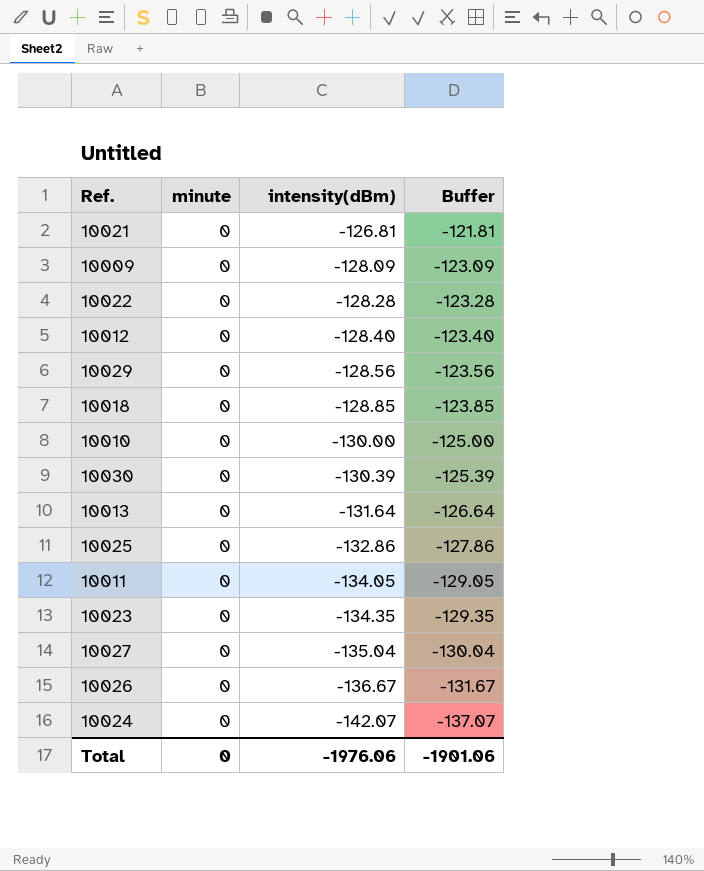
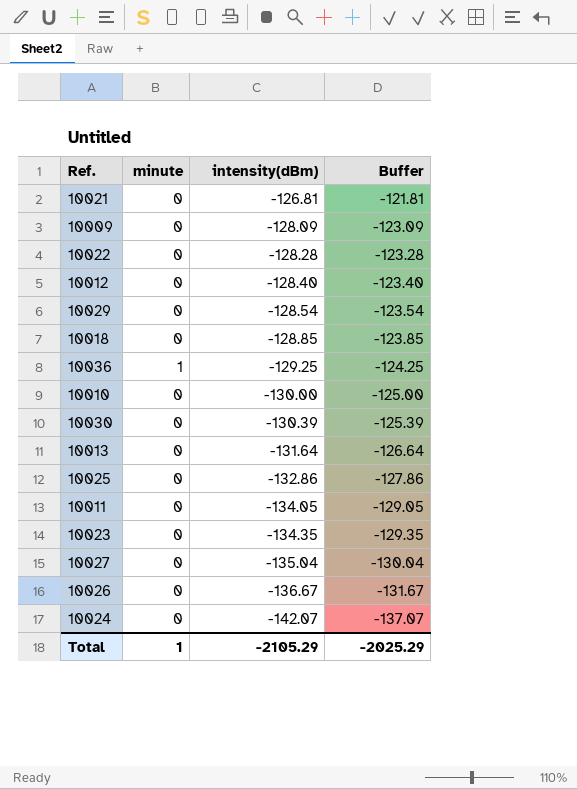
10029 | intensity(dBm): -128.56 -> -128.54
10029 | Buffer: -123.56 -> -123.54
row 10036: none -> 1 | -129.25 | -124.25
Total | minute: 0 -> 1
Total | intensity(dBm): -1976.06 -> -2105.29
Total | Buffer: -1901.06 -> -2025.29

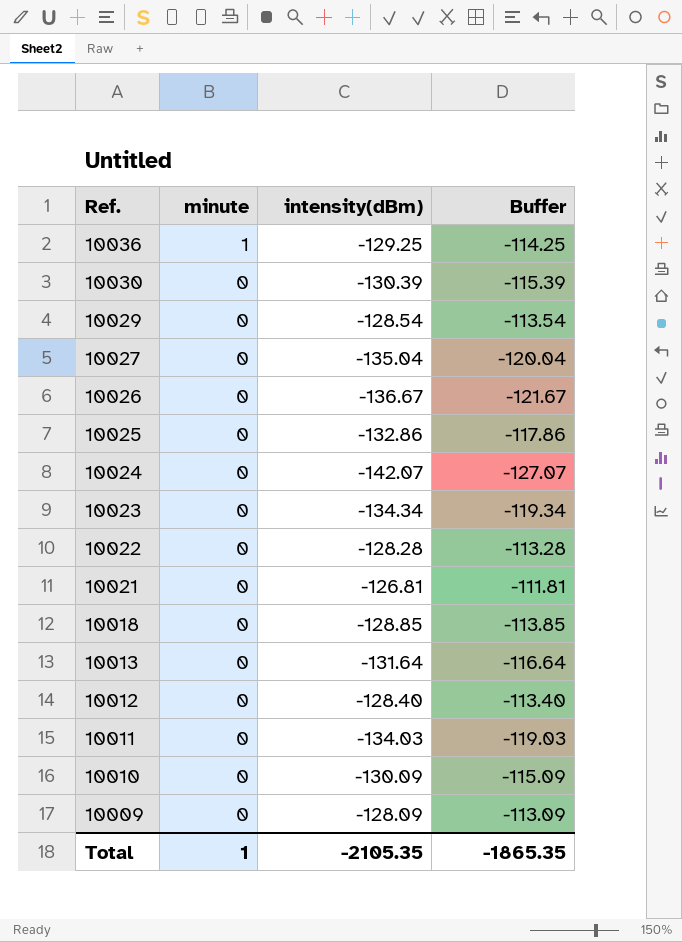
row order: intensity(dBm) descending -> Ref. descending
column Buffer | formula: [intensity(dBm)] + 5 -> [intensity(dBm)] + 15
10023 | intensity(dBm): -134.35 -> -134.34
10011 | intensity(dBm): -134.05 -> -134.03
10010 | intensity(dBm): -130.00 -> -130.09
Total | intensity(dBm): -2105.29 -> -2105.35
Total | Buffer: -2025.29 -> -1865.35

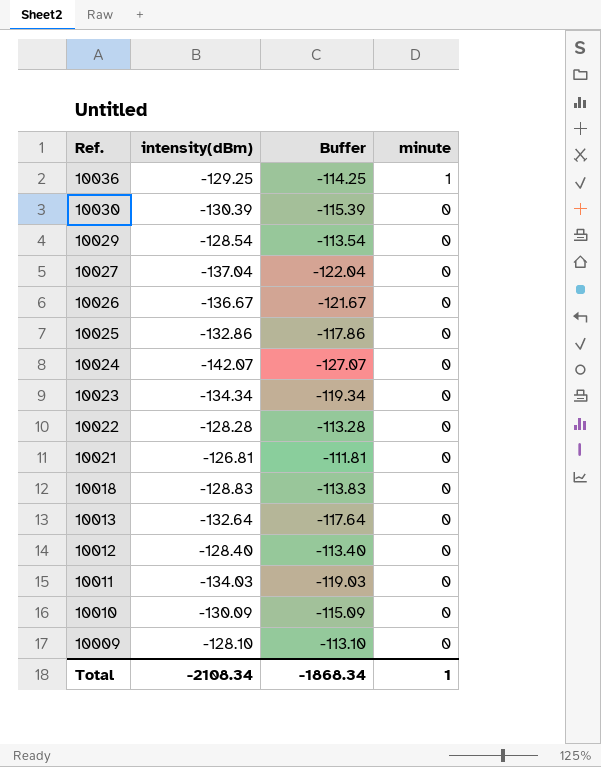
column minute | position: 2 -> 4
10027 | intensity(dBm): -135.04 -> -137.04
10027 | Buffer: -120.04 -> -122.04
10018 | intensity(dBm): -128.85 -> -128.83
10018 | Buffer: -113.85 -> -113.83
10013 | intensity(dBm): -131.64 -> -132.64
10013 | Buffer: -116.64 -> -117.64
10009 | intensity(dBm): -128.09 -> -128.10
10009 | Buffer: -113.09 -> -113.10
Total | intensity(dBm): -2105.35 -> -2108.34
Total | Buffer: -1865.35 -> -1868.34

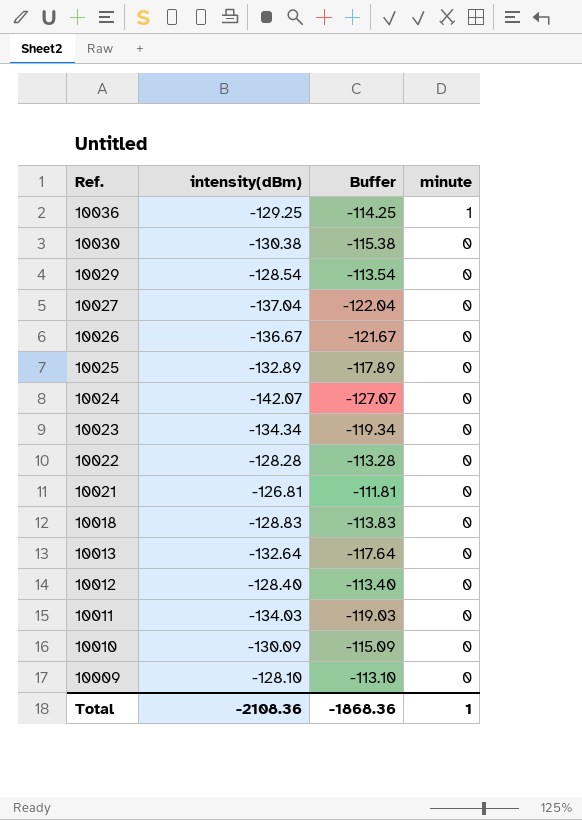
10030 | intensity(dBm): -130.39 -> -130.38
10030 | Buffer: -115.39 -> -115.38
10025 | intensity(dBm): -132.86 -> -132.89
10025 | Buffer: -117.86 -> -117.89
Total | intensity(dBm): -2108.34 -> -2108.36
Total | Buffer: -1868.34 -> -1868.36

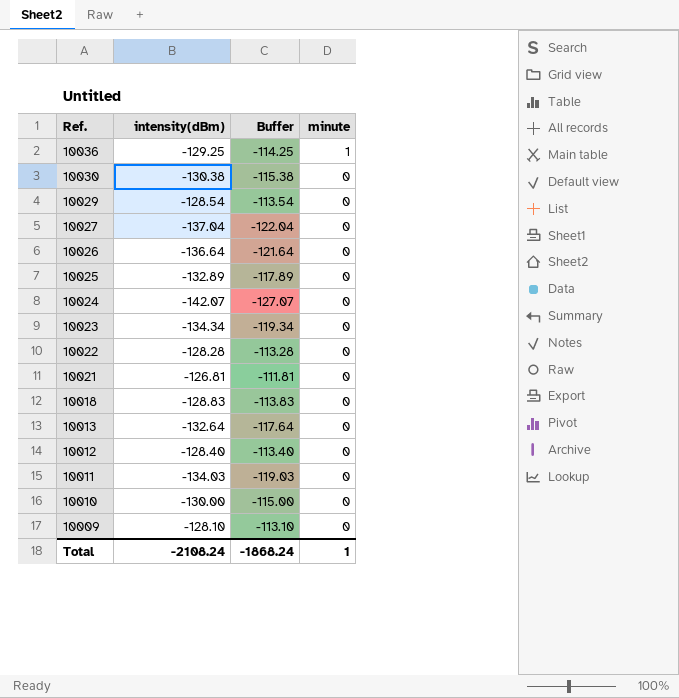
10026 | intensity(dBm): -136.67 -> -136.64
10026 | Buffer: -121.67 -> -121.64
10010 | intensity(dBm): -130.09 -> -130.00
10010 | Buffer: -115.09 -> -115.00
Total | intensity(dBm): -2108.36 -> -2108.24
Total | Buffer: -1868.36 -> -1868.24

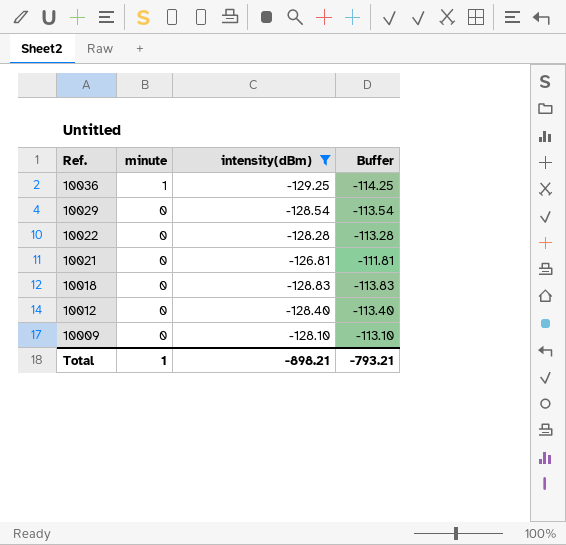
filter: none -> intensity(dBm) >= -129.25
column minute | position: 4 -> 2
Total | intensity(dBm): -2108.24 -> -898.21
Total | Buffer: -1868.24 -> -793.21

